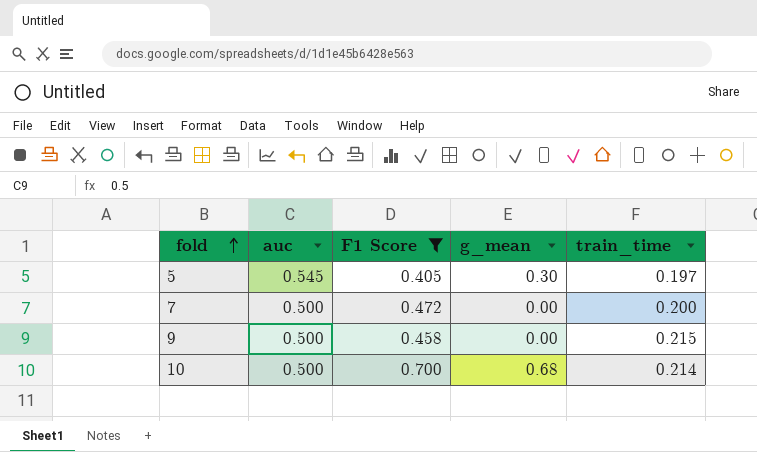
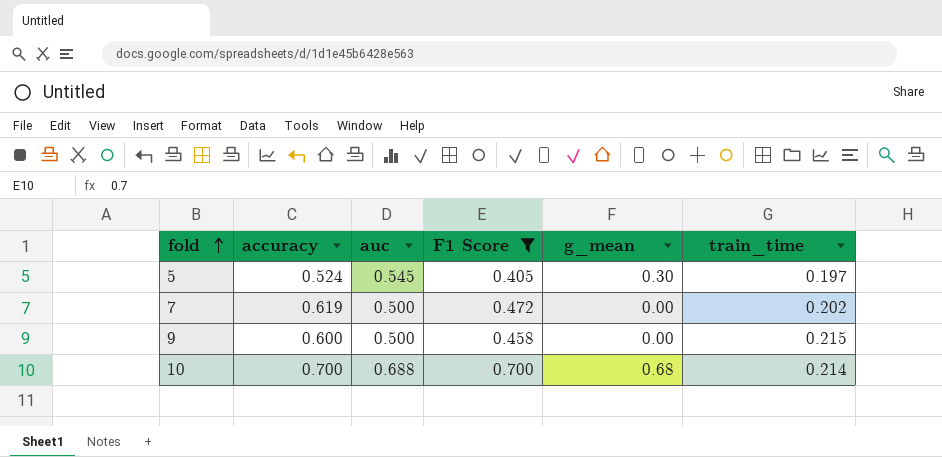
column accuracy | position: none -> 2
7 | train_time: 0.200 -> 0.202
10 | auc: 0.500 -> 0.688

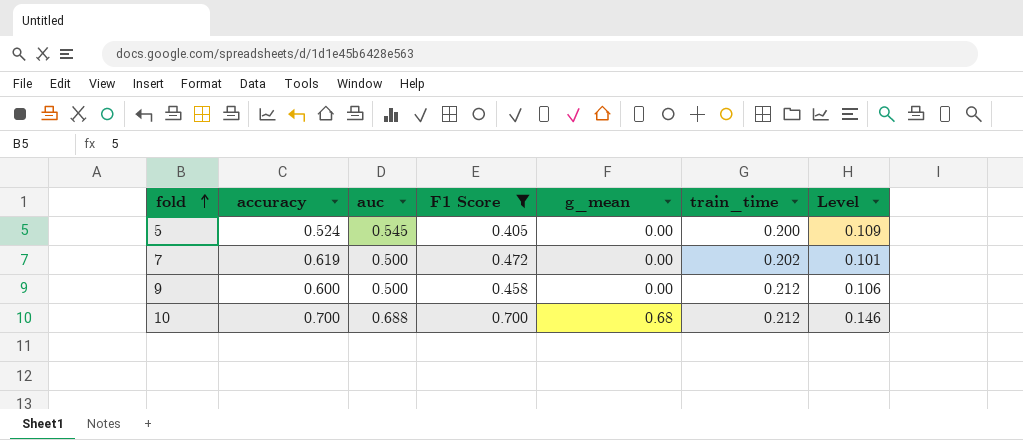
column Level | formula: none -> [auc] * [train_time]
5 | g_mean: 0.30 -> 0.00
5 | train_time: 0.197 -> 0.200
9 | train_time: 0.215 -> 0.212
10 | train_time: 0.214 -> 0.212

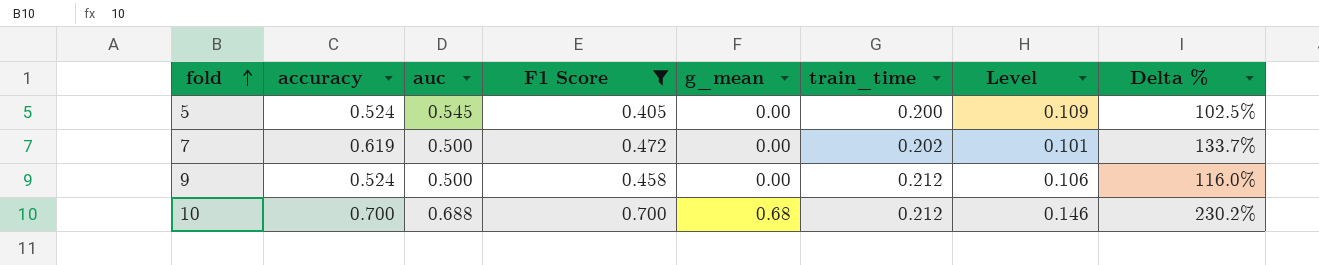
column Delta % | formula: none -> ([F1 Score] - [train_time]) / [train_time]
9 | accuracy: 0.600 -> 0.524

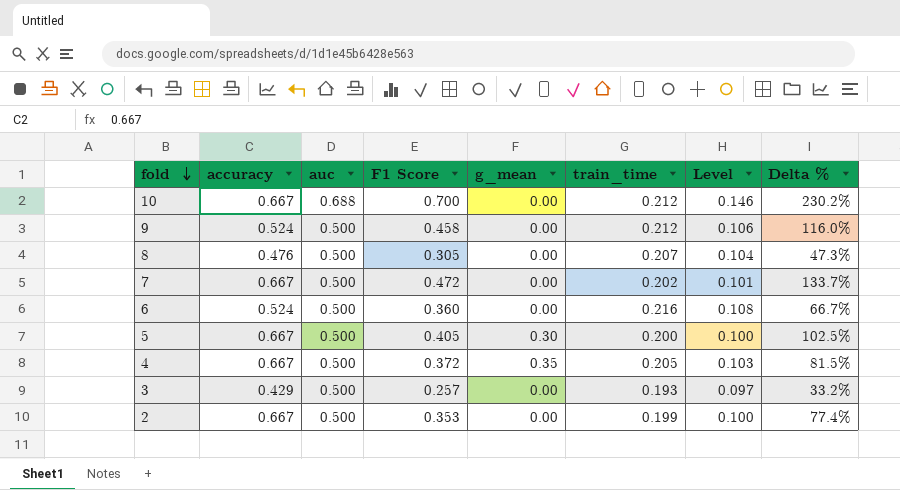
filter: F1 Score >= 0.405 -> none
row order: fold ascending -> fold descending
10 | accuracy: 0.700 -> 0.667
10 | g_mean: 0.68 -> 0.00
7 | accuracy: 0.619 -> 0.667
5 | accuracy: 0.524 -> 0.667
5 | auc: 0.545 -> 0.500
5 | g_mean: 0.00 -> 0.30
5 | Level: 0.109 -> 0.100

